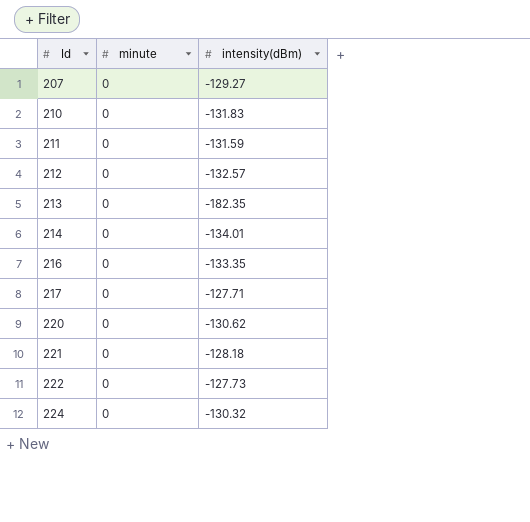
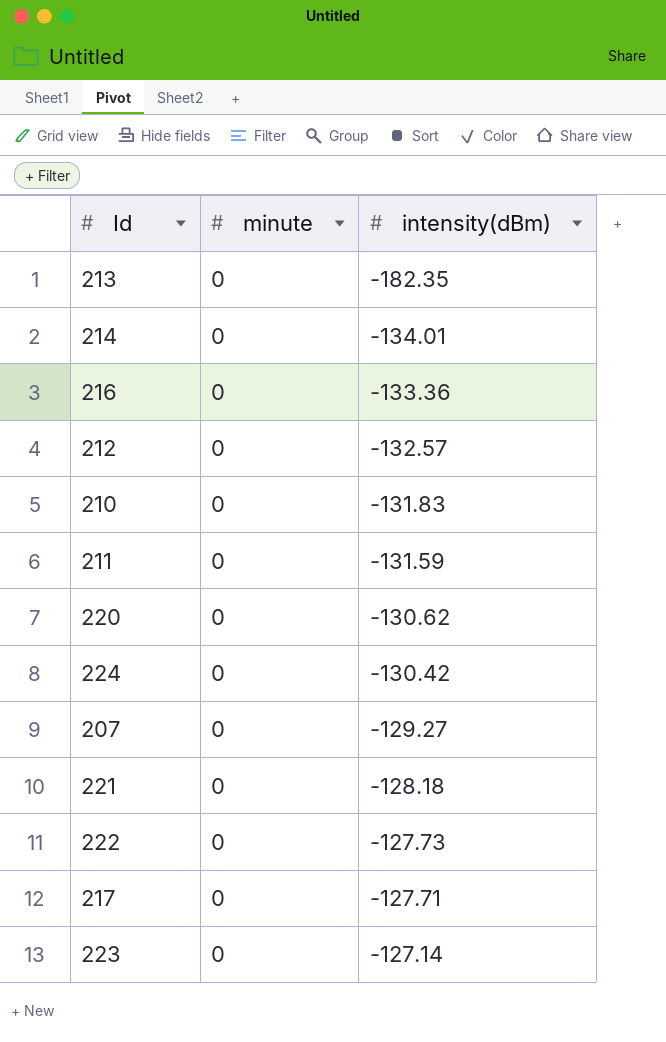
row order: Id ascending -> intensity(dBm) ascending
216 | intensity(dBm): -133.35 -> -133.36
224 | intensity(dBm): -130.32 -> -130.42
row 223: none -> 0 | -127.14

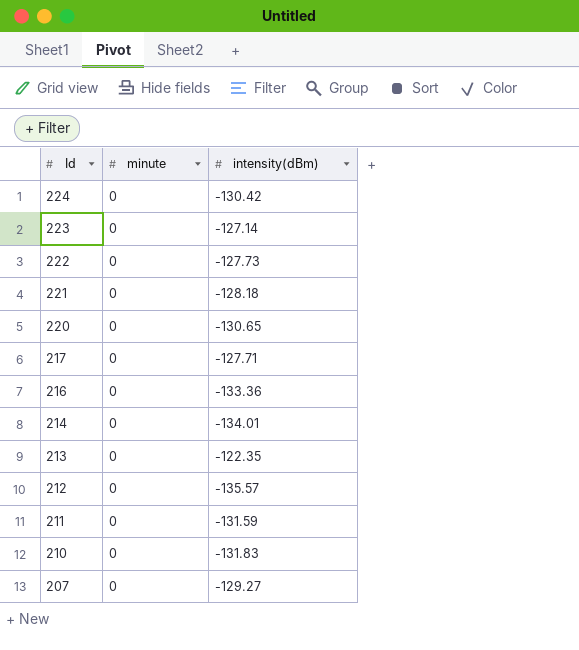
row order: intensity(dBm) ascending -> Id descending
220 | intensity(dBm): -130.62 -> -130.65
213 | intensity(dBm): -182.35 -> -122.35
212 | intensity(dBm): -132.57 -> -135.57

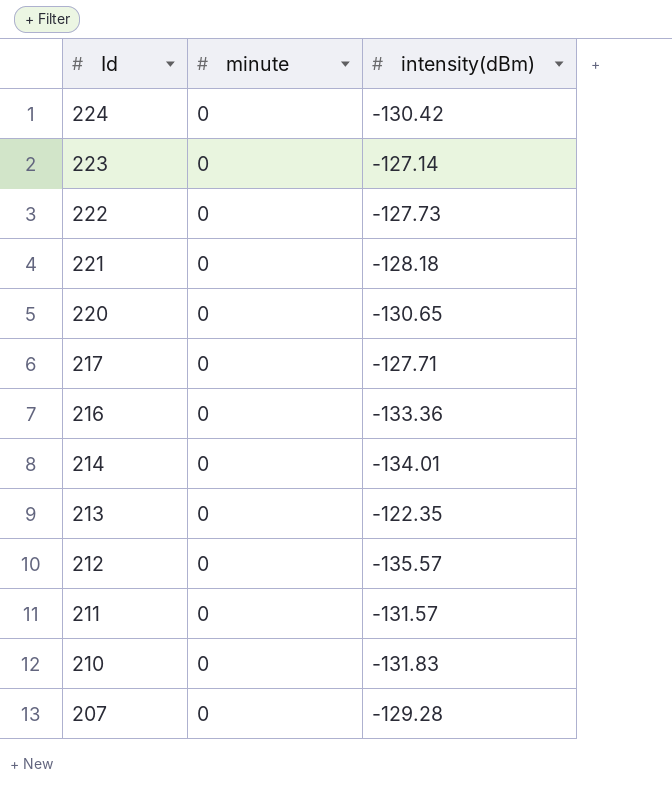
211 | intensity(dBm): -131.59 -> -131.57
207 | intensity(dBm): -129.27 -> -129.28

